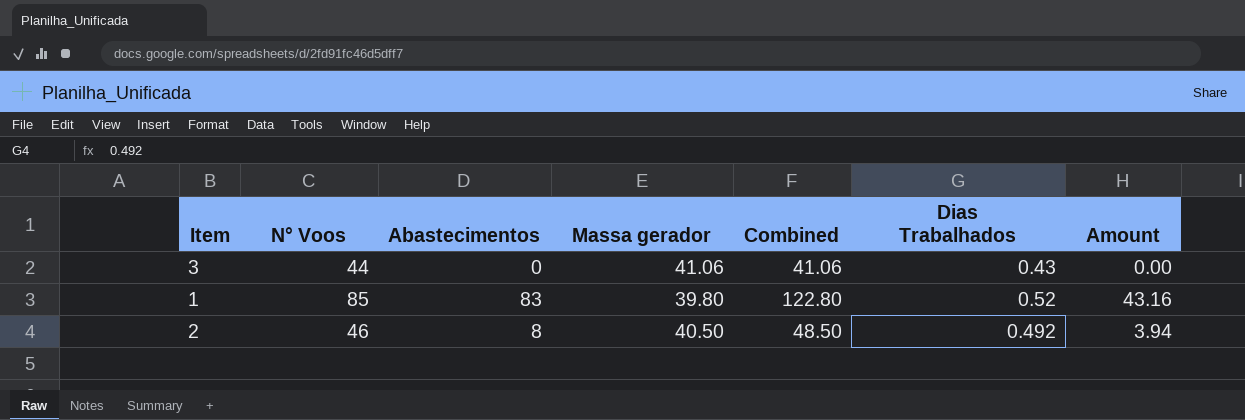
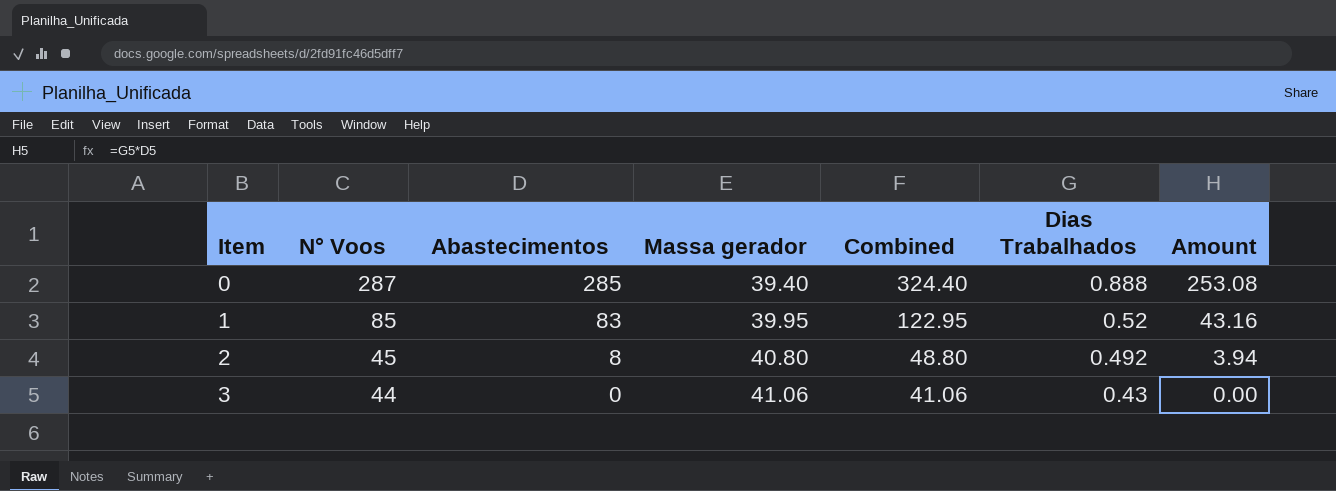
row order: none -> Item ascending
row 0: none -> 287 | 285 | 39.40 | 324.40 | 0.888 | 253.08
1 | Massa gerador: 39.80 -> 39.95
1 | Combined: 122.80 -> 122.95
2 | N° Voos: 46 -> 45
2 | Massa gerador: 40.50 -> 40.80
2 | Combined: 48.50 -> 48.80

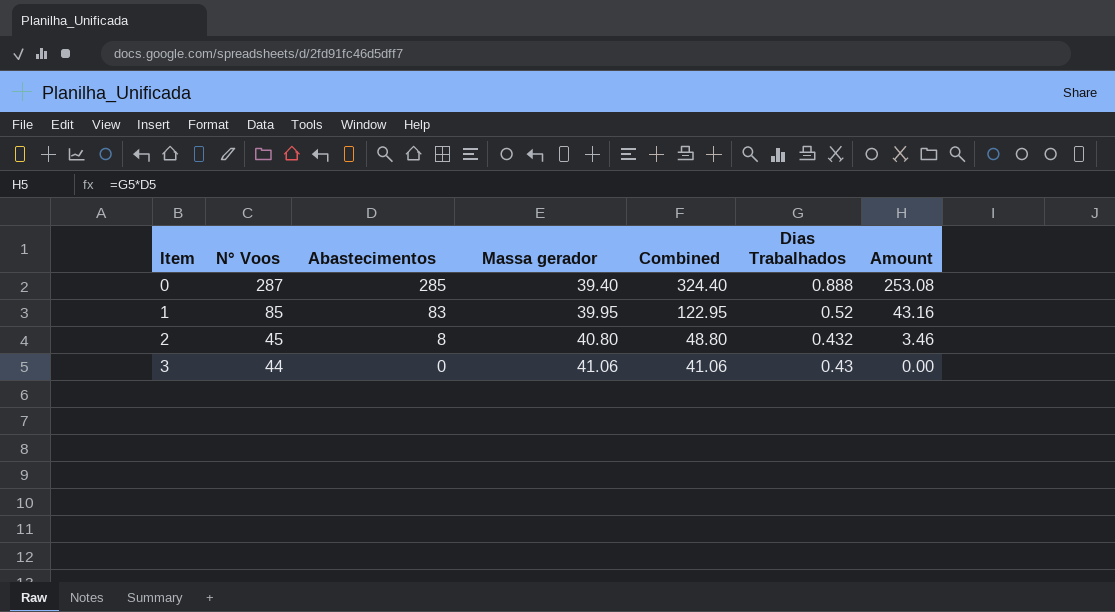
2 | Dias Trabalhados: 0.492 -> 0.432
2 | Amount: 3.94 -> 3.46

